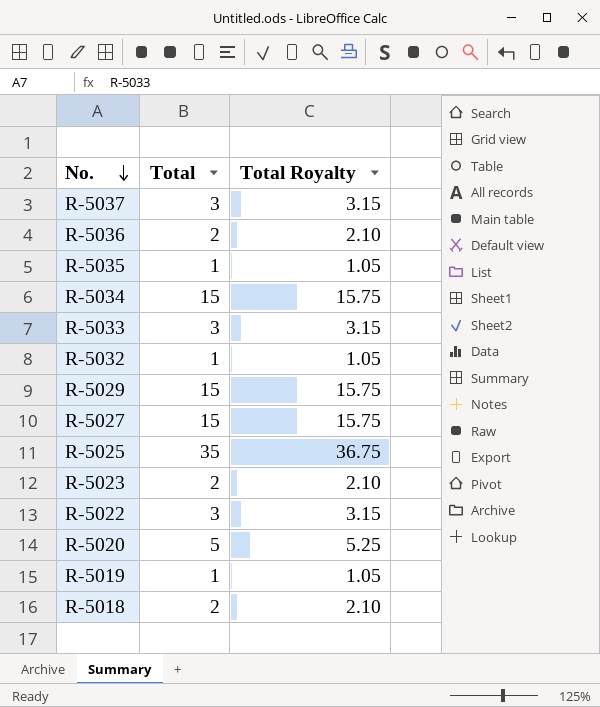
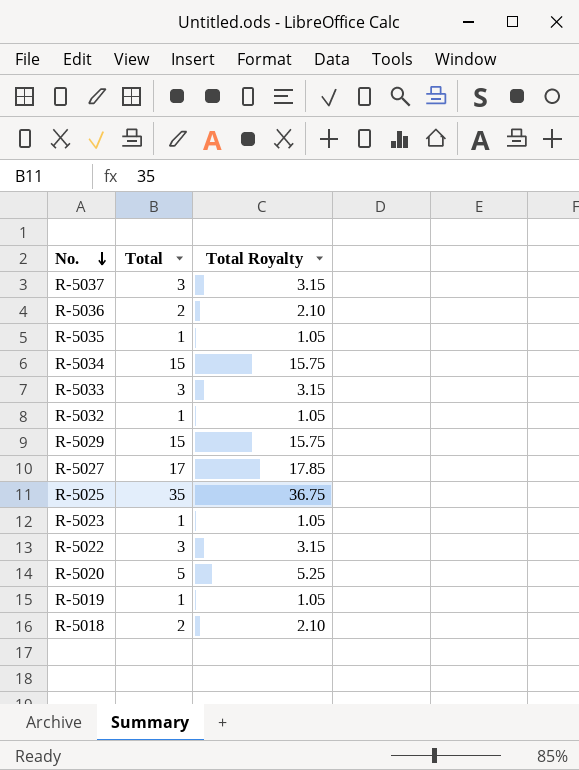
R-5027 | Total: 15 -> 17
R-5027 | Total Royalty: 15.75 -> 17.85
R-5023 | Total: 2 -> 1
R-5023 | Total Royalty: 2.10 -> 1.05

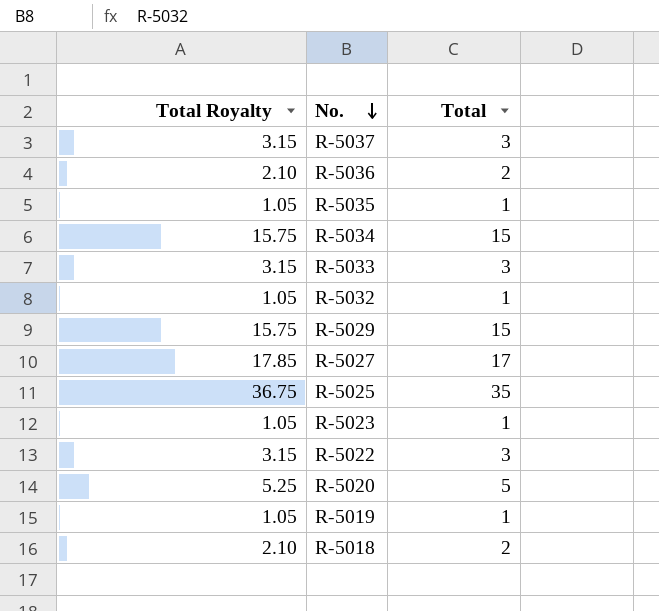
column Total Royalty | position: 3 -> 1

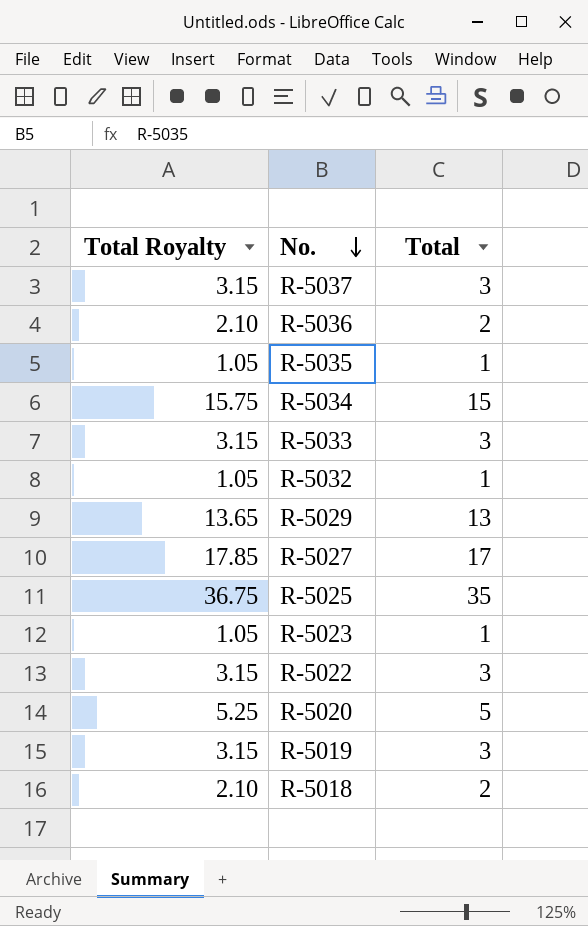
R-5029 | Total Royalty: 15.75 -> 13.65
R-5029 | Total: 15 -> 13
R-5019 | Total Royalty: 1.05 -> 3.15
R-5019 | Total: 1 -> 3

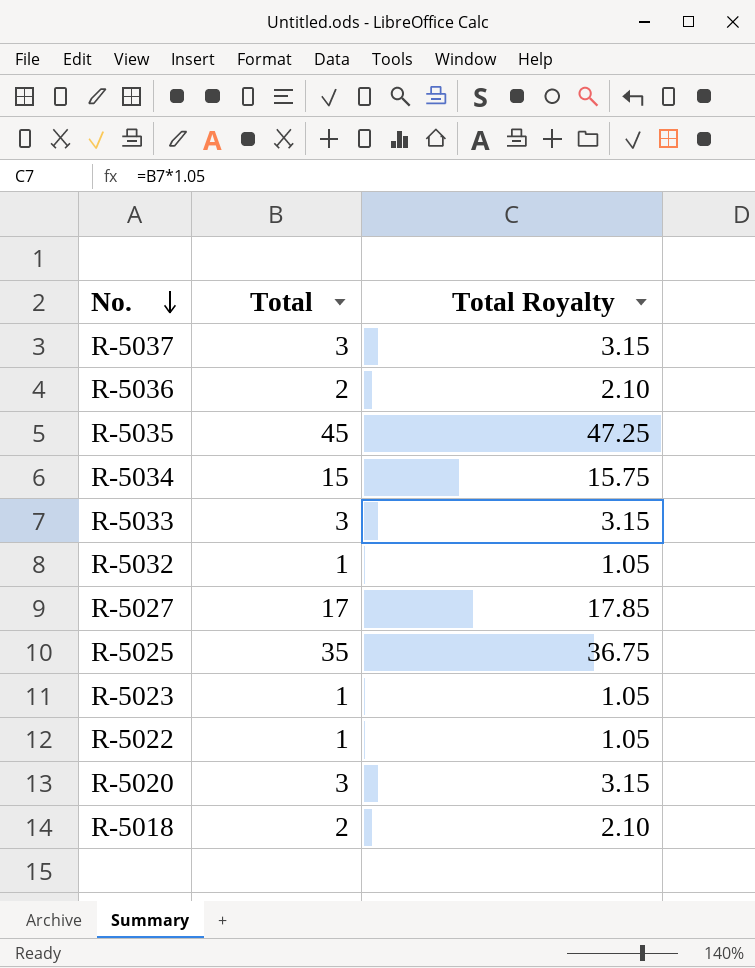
column Total Royalty | position: 1 -> 3
row R-5029: 13.65 | 13 -> none
row R-5019: 3.15 | 3 -> none
R-5035 | Total: 1 -> 45
R-5035 | Total Royalty: 1.05 -> 47.25
R-5022 | Total: 3 -> 1
R-5022 | Total Royalty: 3.15 -> 1.05
R-5020 | Total: 5 -> 3
R-5020 | Total Royalty: 5.25 -> 3.15

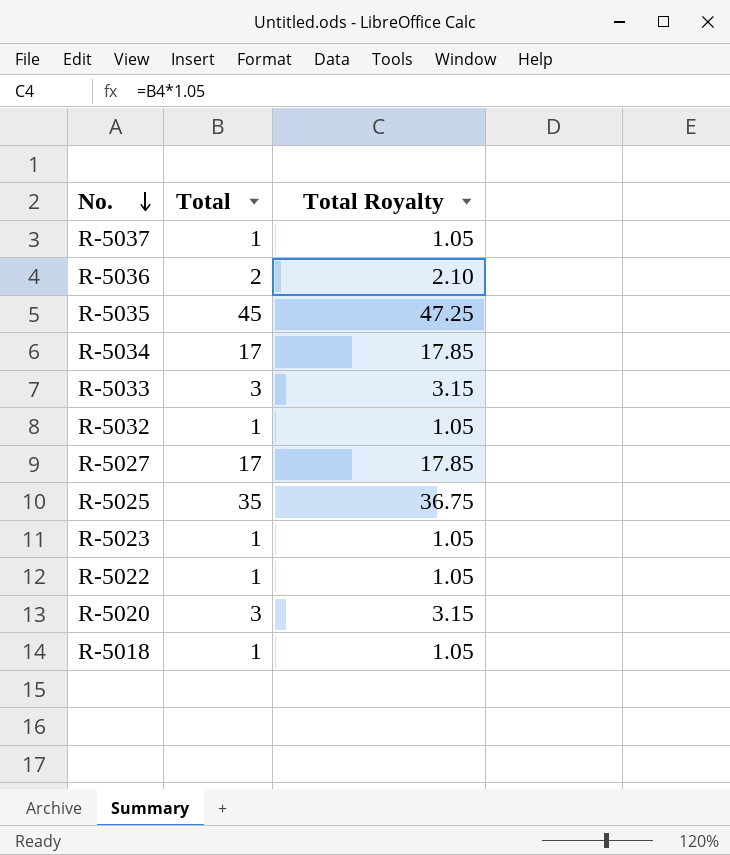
R-5037 | Total: 3 -> 1
R-5037 | Total Royalty: 3.15 -> 1.05
R-5034 | Total: 15 -> 17
R-5034 | Total Royalty: 15.75 -> 17.85
R-5018 | Total: 2 -> 1
R-5018 | Total Royalty: 2.10 -> 1.05

